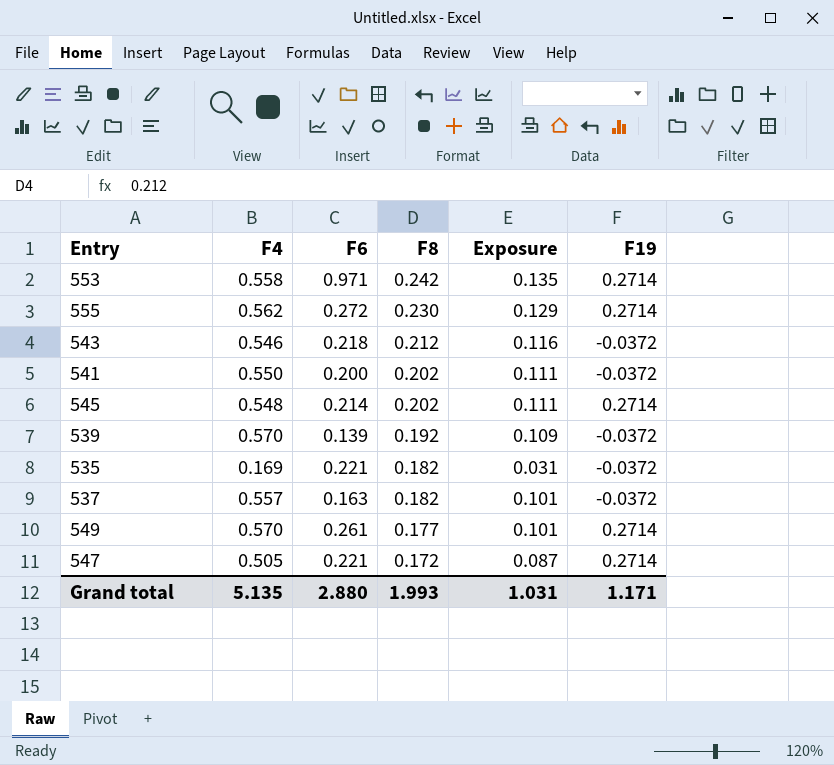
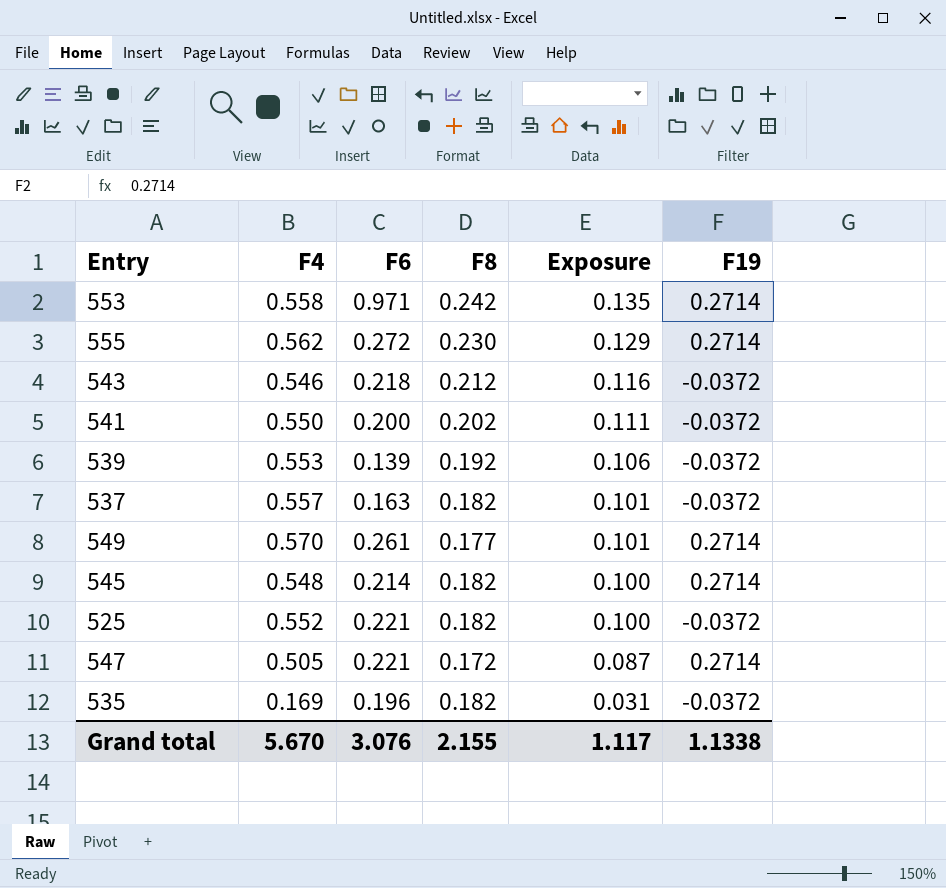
row order: F8 descending -> Exposure descending
539 | F4: 0.570 -> 0.553
539 | Exposure: 0.109 -> 0.106
545 | F8: 0.202 -> 0.182
545 | Exposure: 0.111 -> 0.100
row 525: none -> 0.552 | 0.221 | 0.182 | 0.100 | -0.0372
535 | F6: 0.221 -> 0.196
Grand total | F4: 5.135 -> 5.670
Grand total | F6: 2.880 -> 3.076
Grand total | F8: 1.993 -> 2.155
Grand total | Exposure: 1.031 -> 1.117
Grand total | F19: 1.171 -> 1.1338

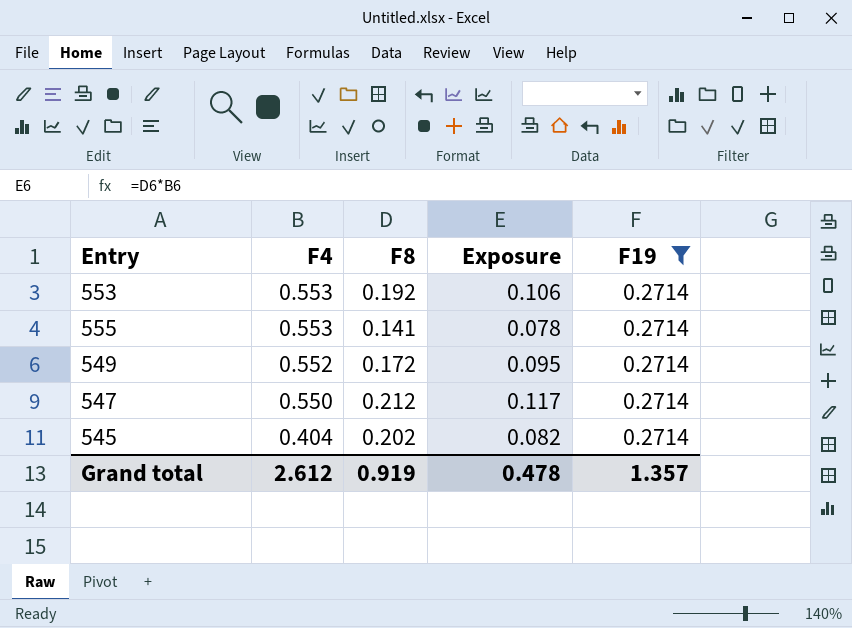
filter: none -> F19 = 0.2714
row order: Exposure descending -> F4 descending
column F6 | position: 3 -> none
553 | F4: 0.558 -> 0.553
553 | F8: 0.242 -> 0.192
553 | Exposure: 0.135 -> 0.106
555 | F4: 0.562 -> 0.553
555 | F8: 0.230 -> 0.141
555 | Exposure: 0.129 -> 0.078
549 | F4: 0.570 -> 0.552
549 | F8: 0.177 -> 0.172
549 | Exposure: 0.101 -> 0.095
547 | F4: 0.505 -> 0.550
547 | F8: 0.172 -> 0.212
547 | Exposure: 0.087 -> 0.117
545 | F4: 0.548 -> 0.404
545 | F8: 0.182 -> 0.202
545 | Exposure: 0.100 -> 0.082
Grand total | F4: 5.670 -> 2.612
Grand total | F8: 2.155 -> 0.919
Grand total | Exposure: 1.117 -> 0.478
Grand total | F19: 1.1338 -> 1.357

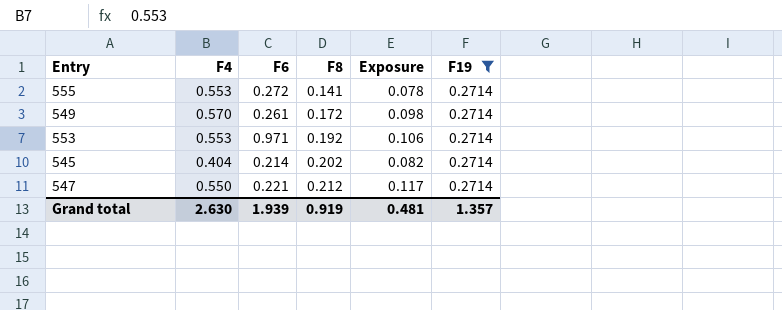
row order: F4 descending -> F8 ascending
column F6 | position: none -> 3
549 | F4: 0.552 -> 0.570
549 | Exposure: 0.095 -> 0.098
Grand total | F4: 2.612 -> 2.630
Grand total | Exposure: 0.478 -> 0.481

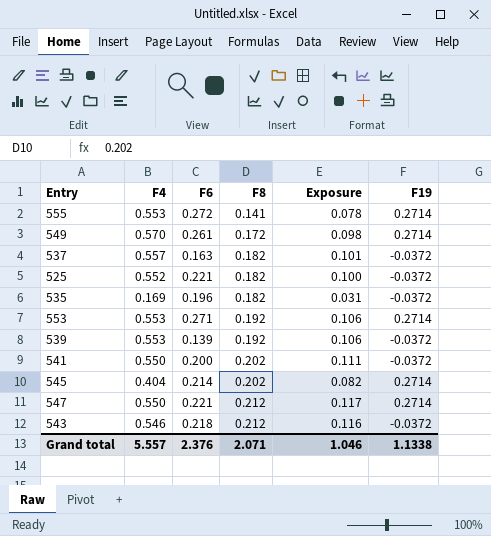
filter: F19 = 0.2714 -> none
553 | F6: 0.971 -> 0.271
Grand total | F4: 2.630 -> 5.557
Grand total | F6: 1.939 -> 2.376
Grand total | F8: 0.919 -> 2.071
Grand total | Exposure: 0.481 -> 1.046
Grand total | F19: 1.357 -> 1.1338

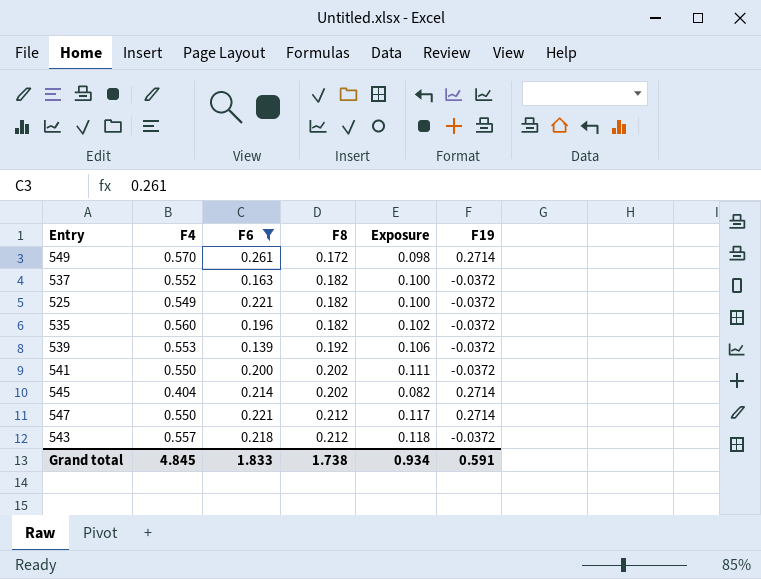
filter: none -> F6 <= 0.261
537 | F4: 0.557 -> 0.552
537 | Exposure: 0.101 -> 0.100
525 | F4: 0.552 -> 0.549
535 | F4: 0.169 -> 0.560
535 | Exposure: 0.031 -> 0.102
543 | F4: 0.546 -> 0.557
543 | Exposure: 0.116 -> 0.118
Grand total | F4: 5.557 -> 4.845
Grand total | F6: 2.376 -> 1.833
Grand total | F8: 2.071 -> 1.738
Grand total | Exposure: 1.046 -> 0.934
Grand total | F19: 1.1338 -> 0.591

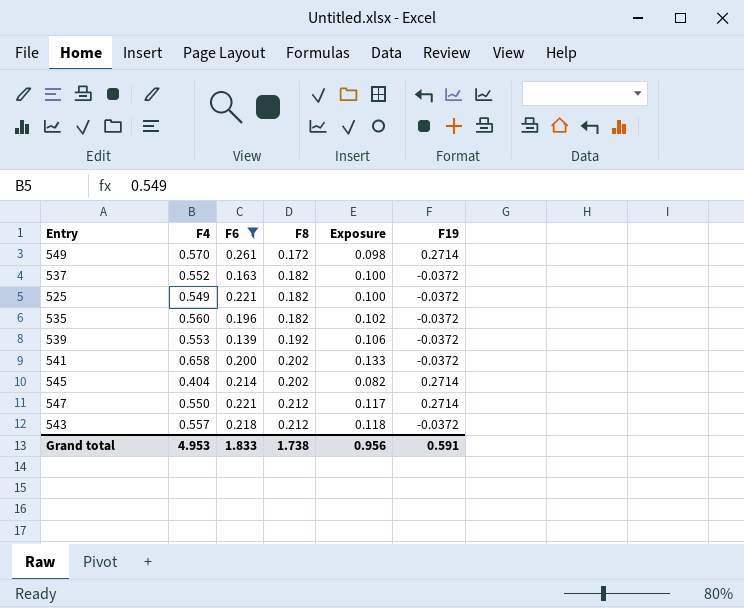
541 | F4: 0.550 -> 0.658
541 | Exposure: 0.111 -> 0.133
Grand total | F4: 4.845 -> 4.953
Grand total | Exposure: 0.934 -> 0.956

